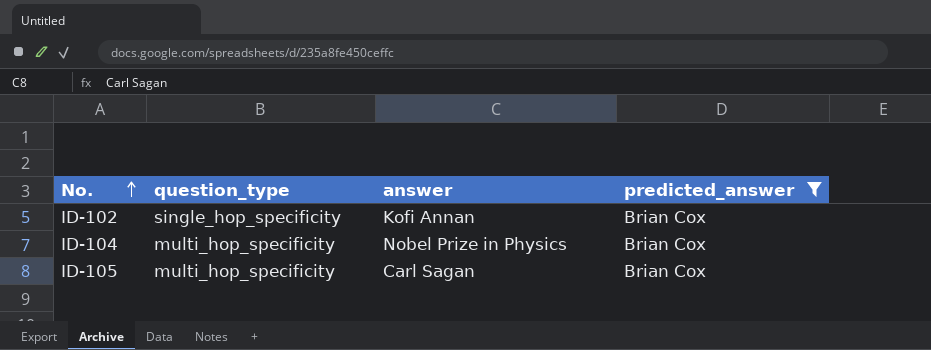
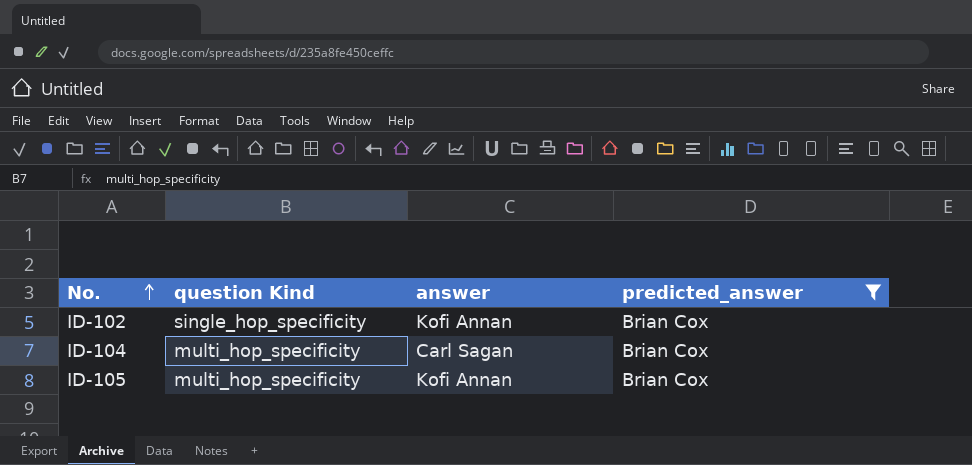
column name: question_type -> question Kind
ID-104 | answer: Nobel Prize in Physics -> Carl Sagan
ID-105 | answer: Carl Sagan -> Kofi Annan

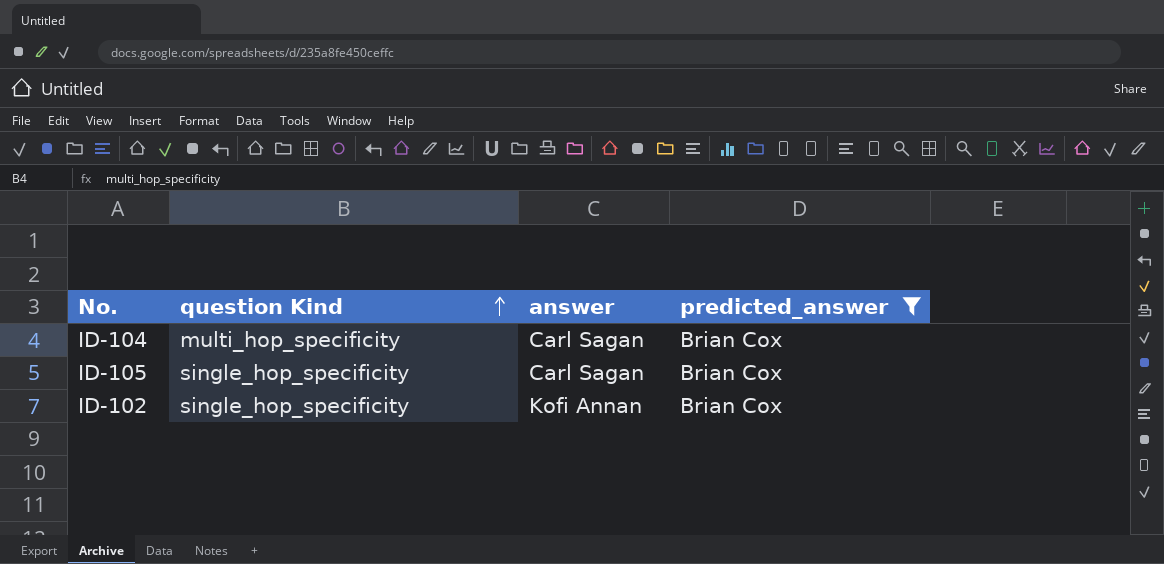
row order: No. ascending -> question Kind ascending
ID-105 | question Kind: multi_hop_specificity -> single_hop_specificity
ID-105 | answer: Kofi Annan -> Carl Sagan

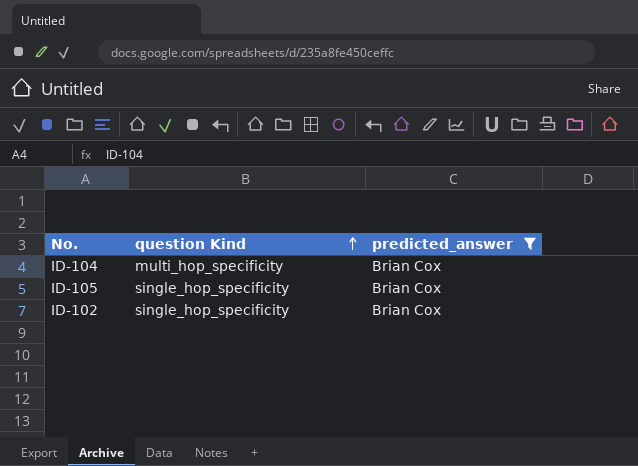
column answer | position: 3 -> none

